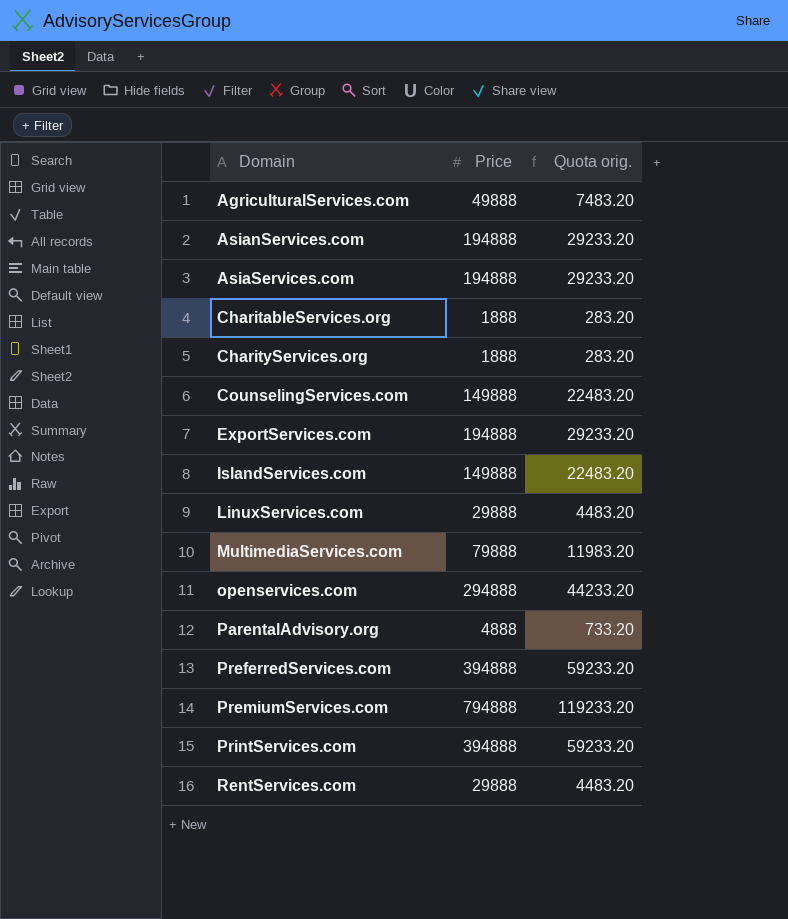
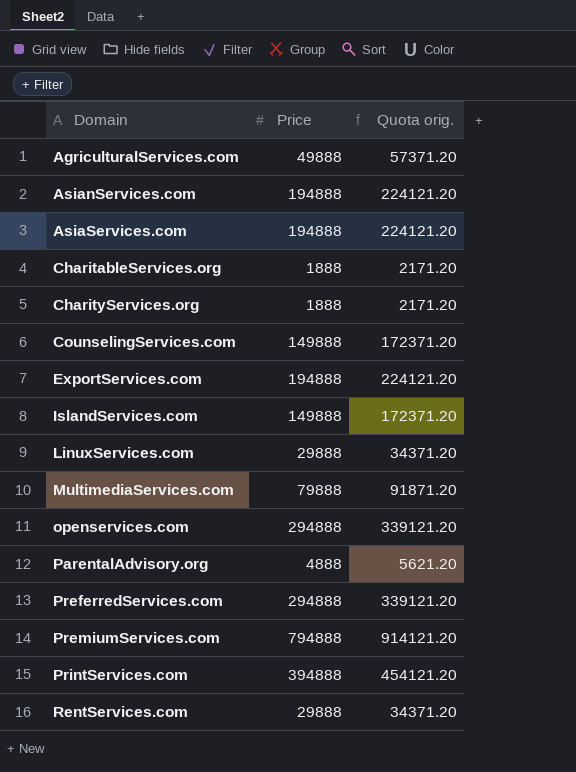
column Quota orig. | formula: [Price] * 0.15 -> [Price] * 1.15
PreferredServices.com | Price: 394888 -> 294888

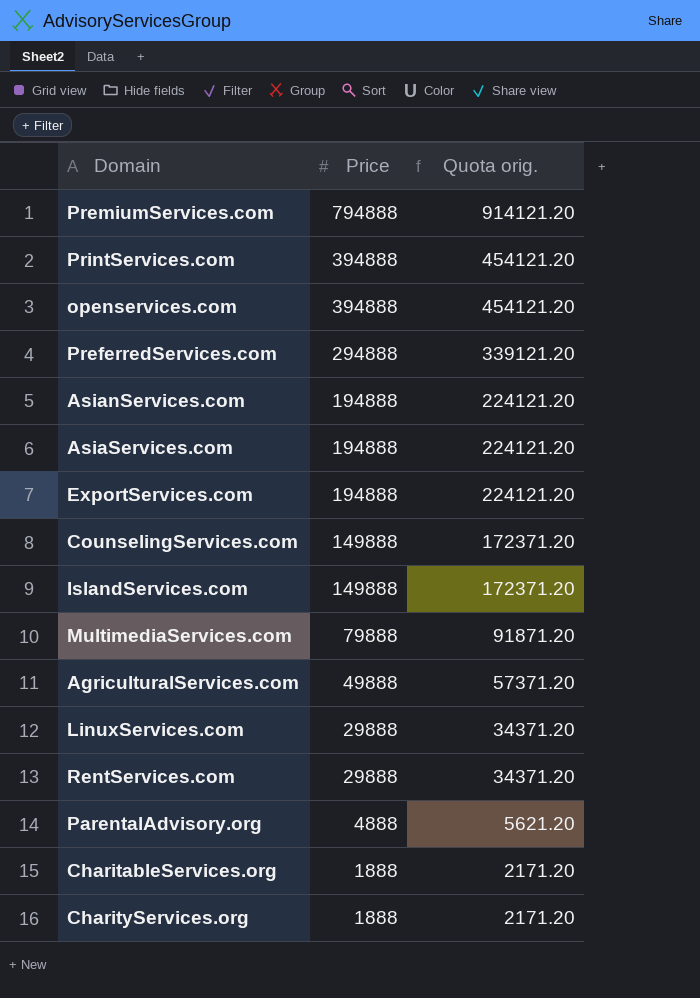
row order: Domain ascending -> Price descending
openservices.com | Price: 294888 -> 394888
openservices.com | Quota orig.: 339121.20 -> 454121.20

